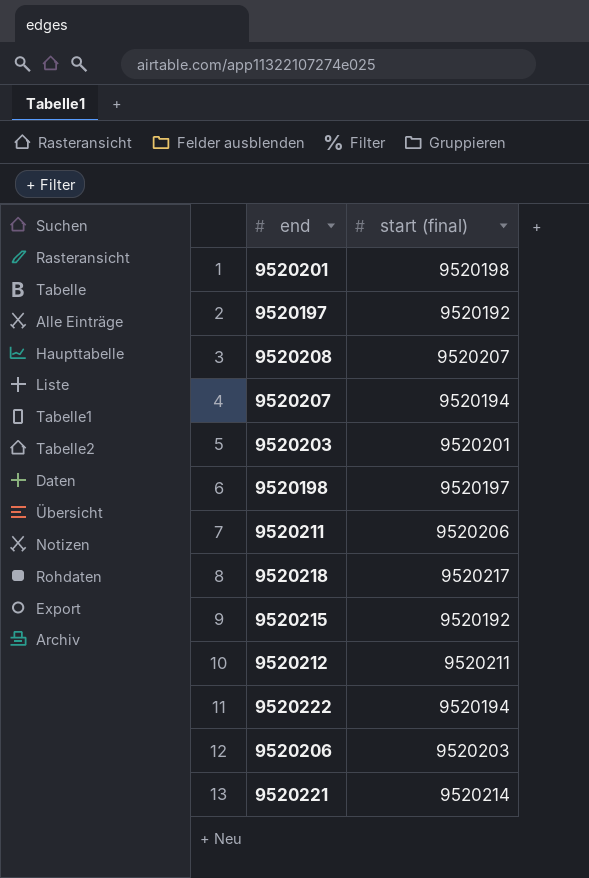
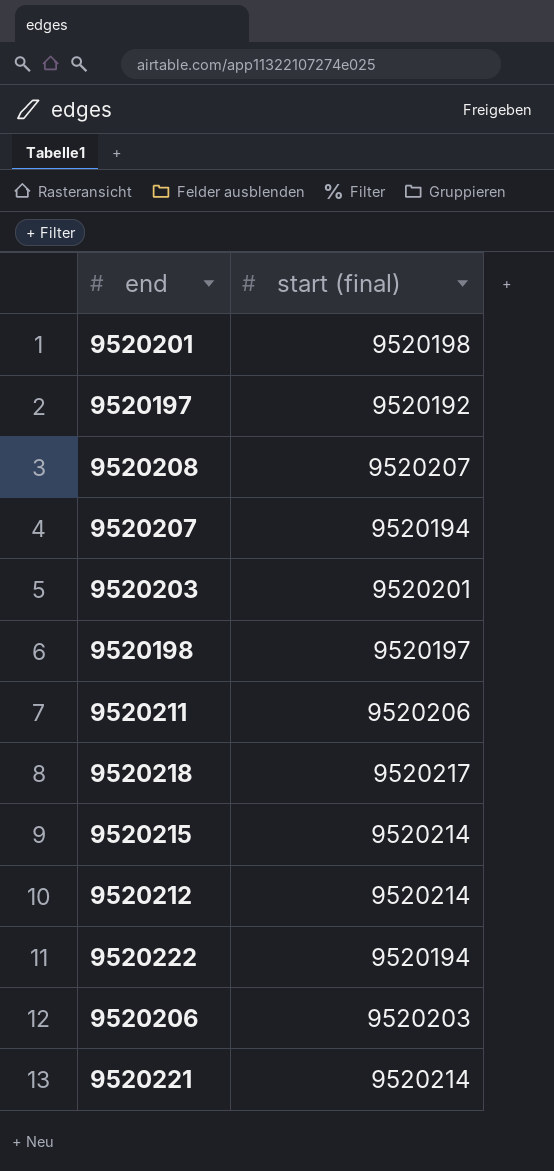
9520215 | start (final): 9520192 -> 9520214
9520212 | start (final): 9520211 -> 9520214

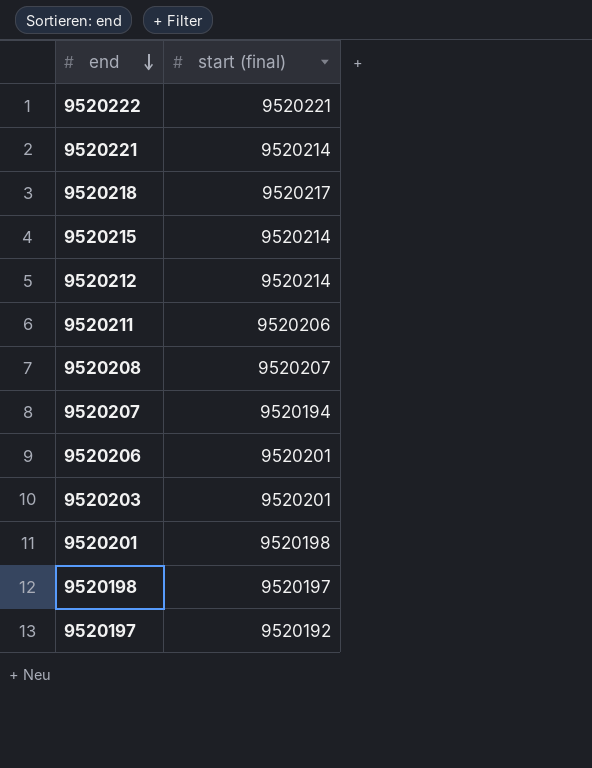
row order: none -> end descending
9520222 | start (final): 9520194 -> 9520221
9520206 | start (final): 9520203 -> 9520201

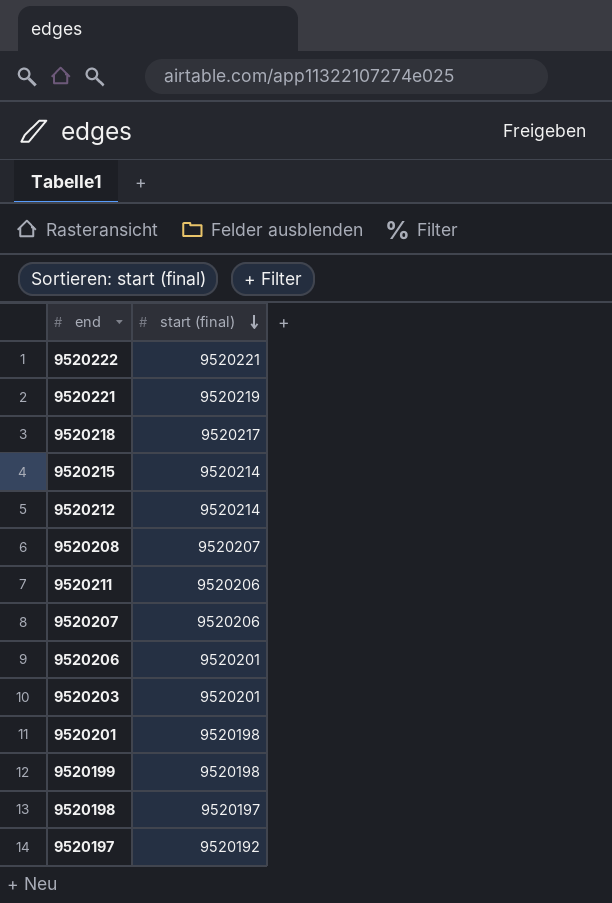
row order: end descending -> start (final) descending
9520221 | start (final): 9520214 -> 9520219
9520207 | start (final): 9520194 -> 9520206
row 9520199: none -> 9520198

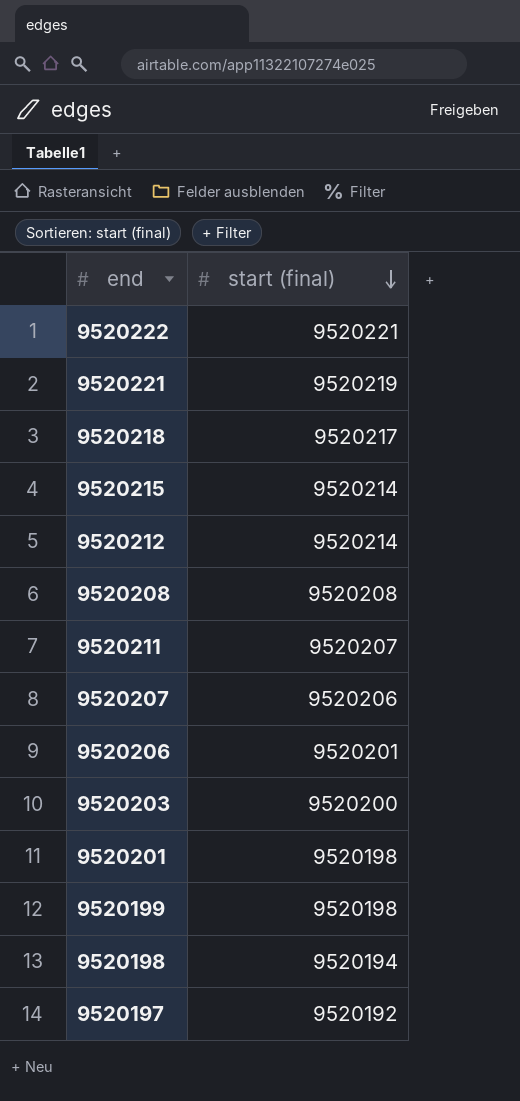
9520208 | start (final): 9520207 -> 9520208
9520211 | start (final): 9520206 -> 9520207
9520203 | start (final): 9520201 -> 9520200
9520198 | start (final): 9520197 -> 9520194

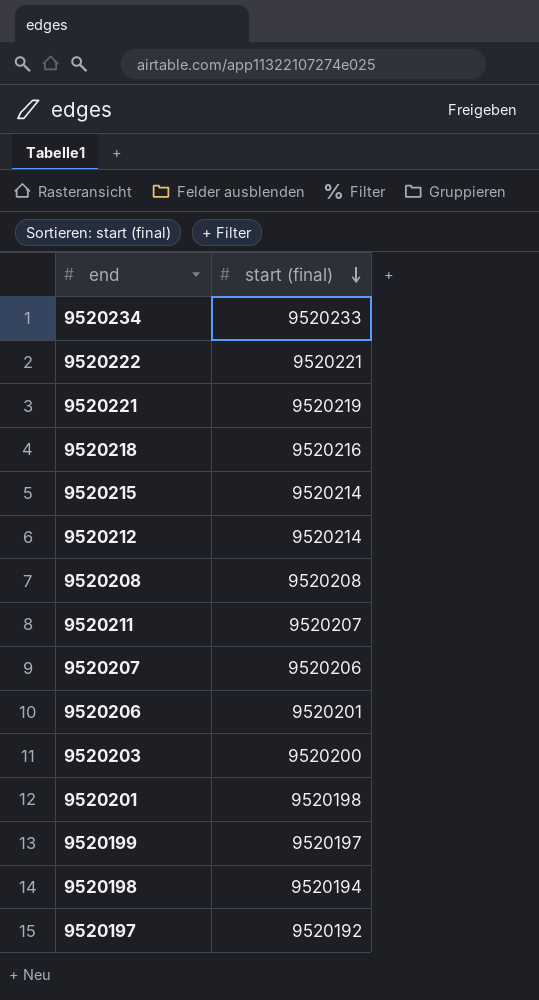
row 9520234: none -> 9520233
9520218 | start (final): 9520217 -> 9520216
9520199 | start (final): 9520198 -> 9520197

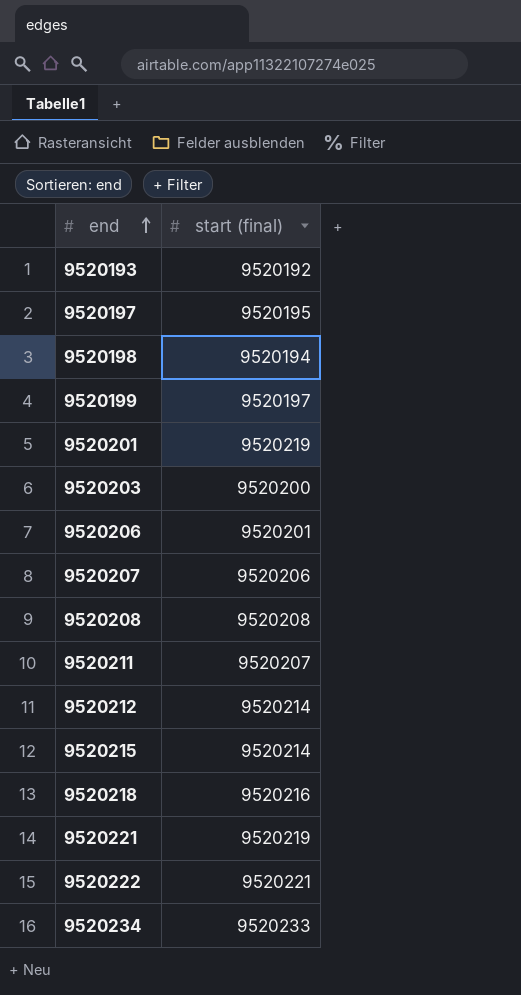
row order: start (final) descending -> end ascending
row 9520193: none -> 9520192
9520197 | start (final): 9520192 -> 9520195
9520201 | start (final): 9520198 -> 9520219

